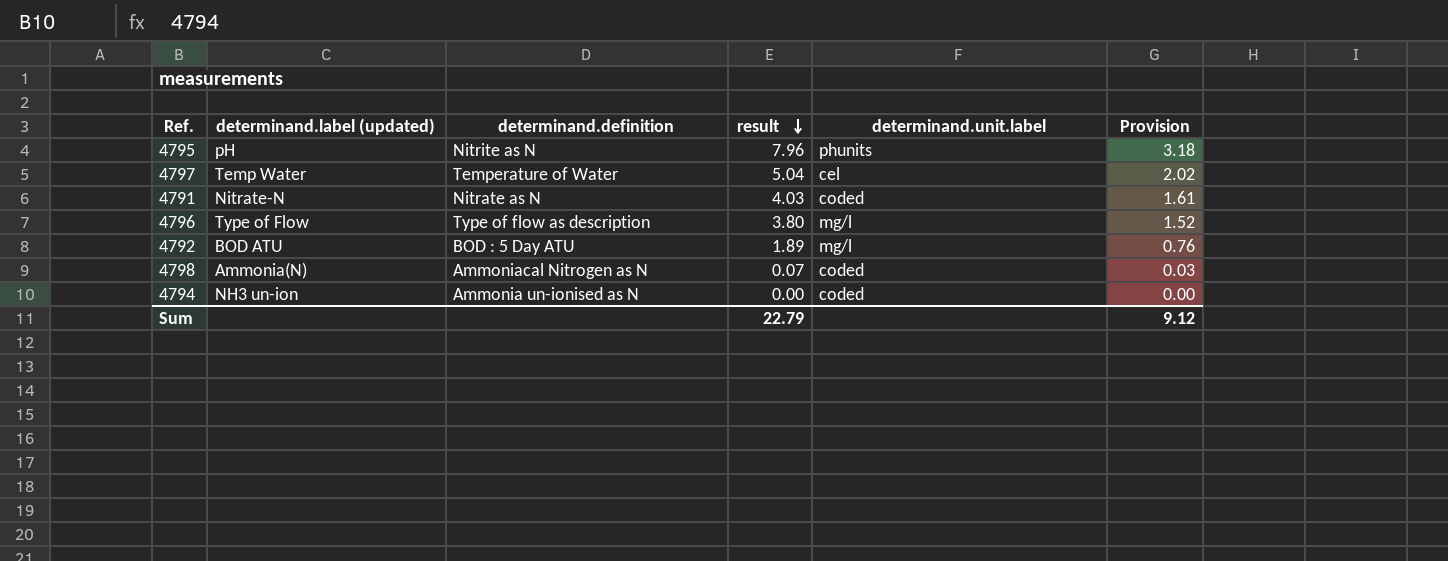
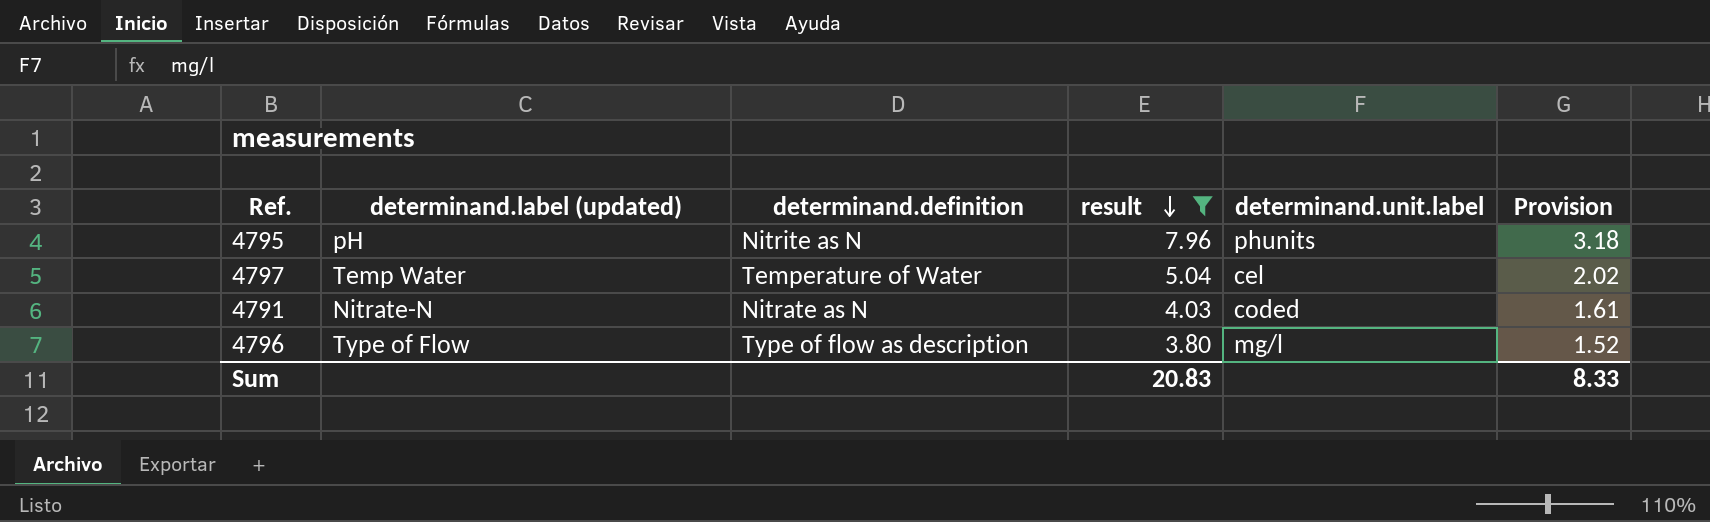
filter: none -> result >= 3.80
Sum | result: 22.79 -> 20.83
Sum | Provision: 9.12 -> 8.33

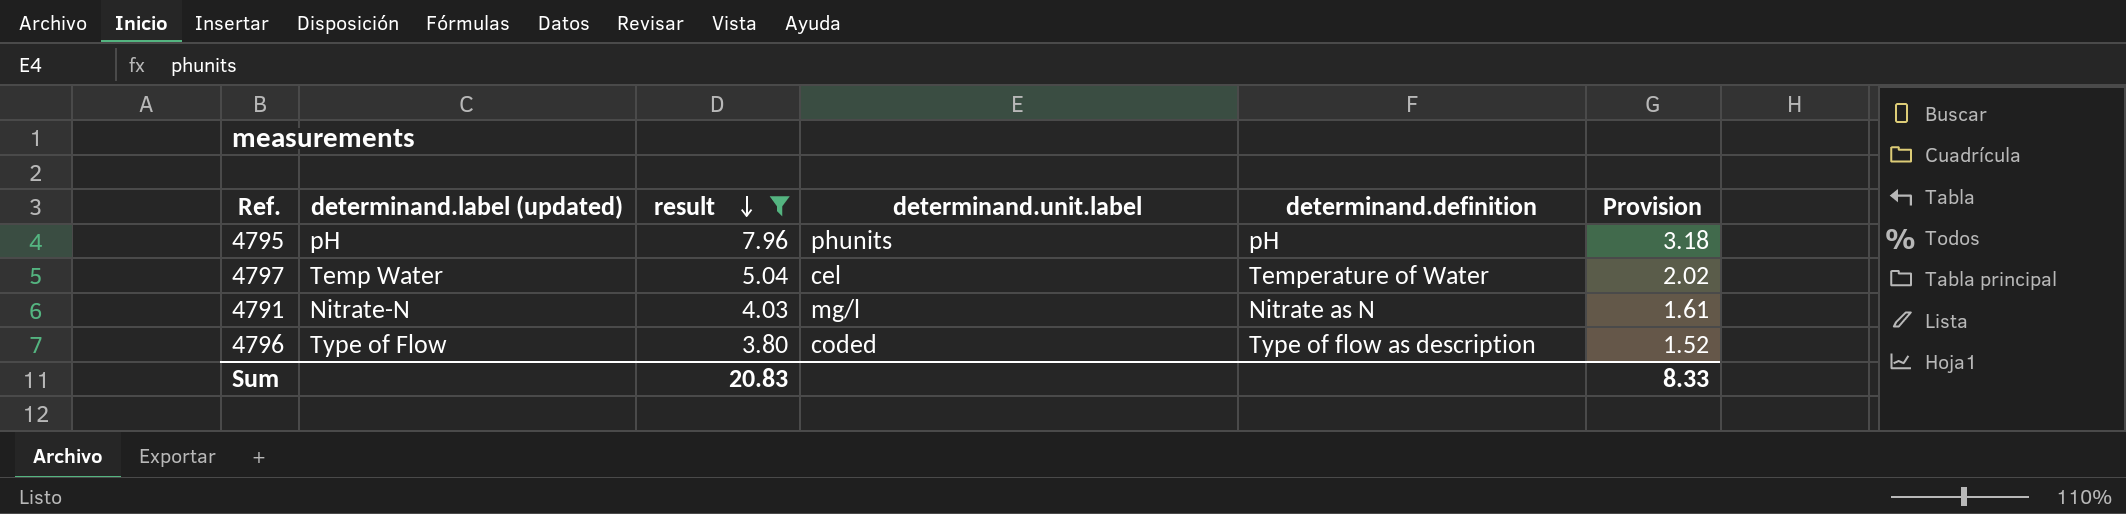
column determinand.definition | position: 3 -> 5
4795 | determinand.definition: Nitrite as N -> pH
4791 | determinand.unit.label: coded -> mg/l
4796 | determinand.unit.label: mg/l -> coded

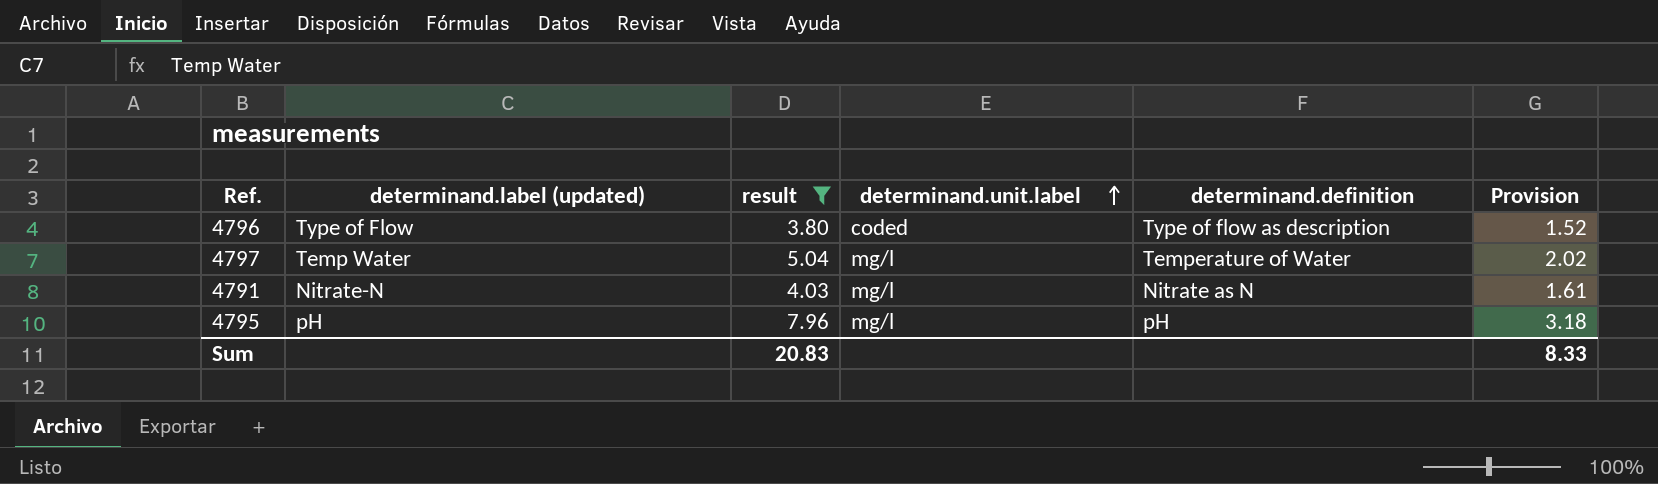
row order: result descending -> determinand.unit.label ascending
4797 | determinand.unit.label: cel -> mg/l
4795 | determinand.unit.label: phunits -> mg/l

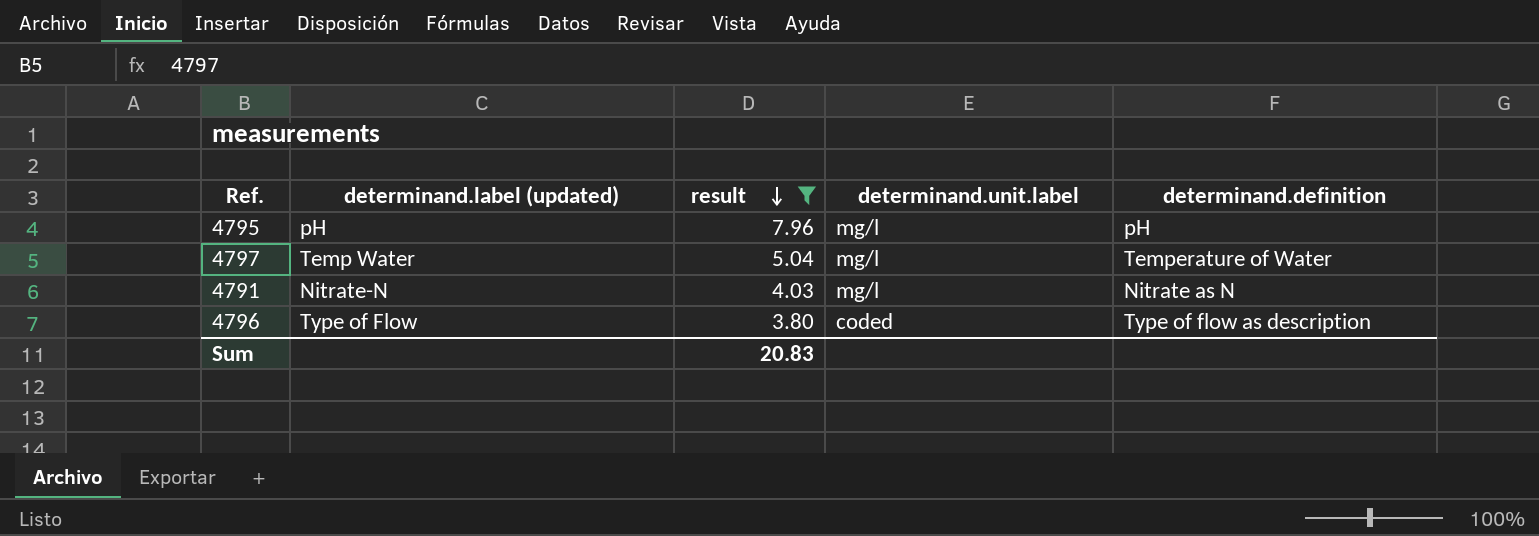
row order: determinand.unit.label ascending -> result descending
column Provision | formula: [result] * 0.4 -> none

